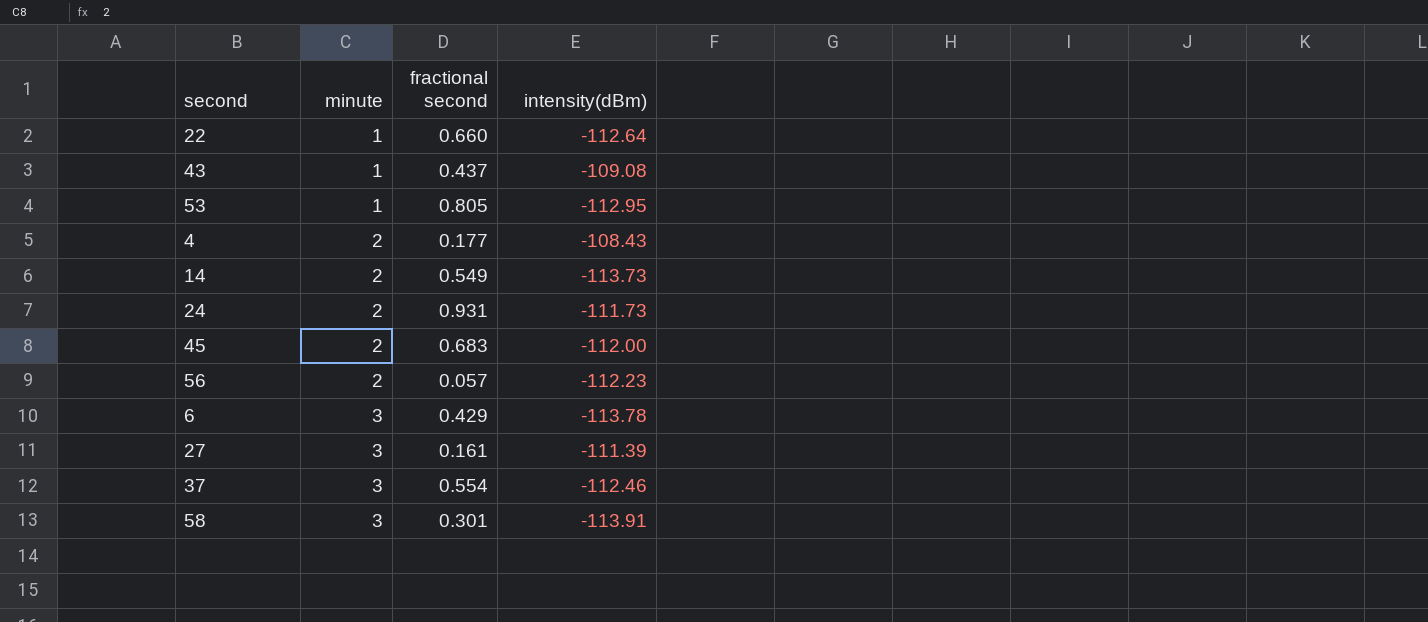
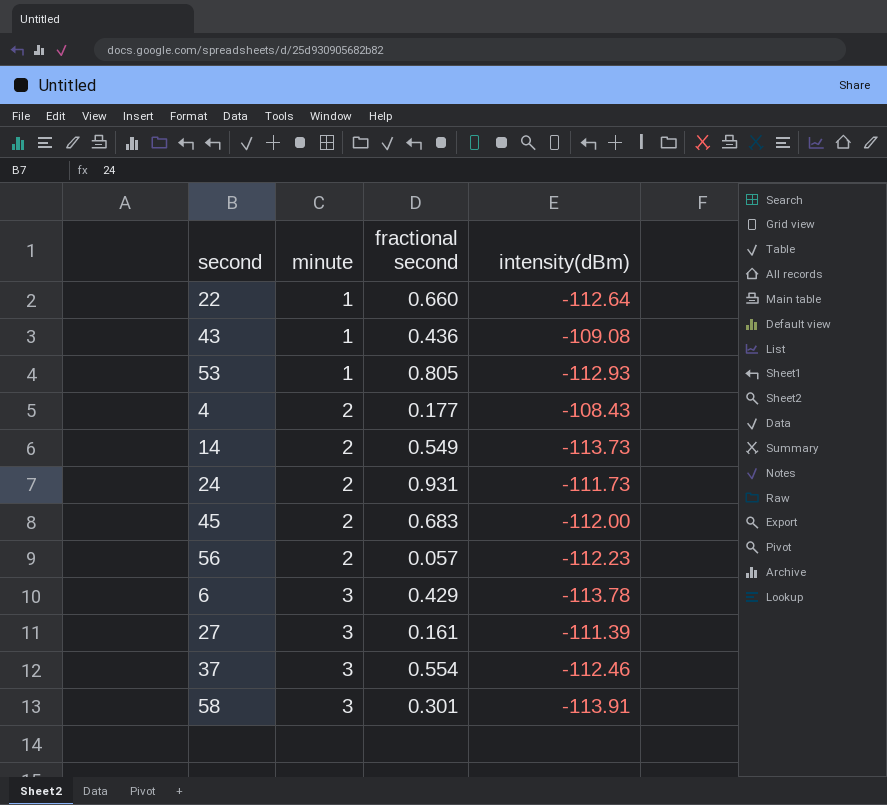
43 | fractional second: 0.437 -> 0.436
53 | intensity(dBm): -112.95 -> -112.93

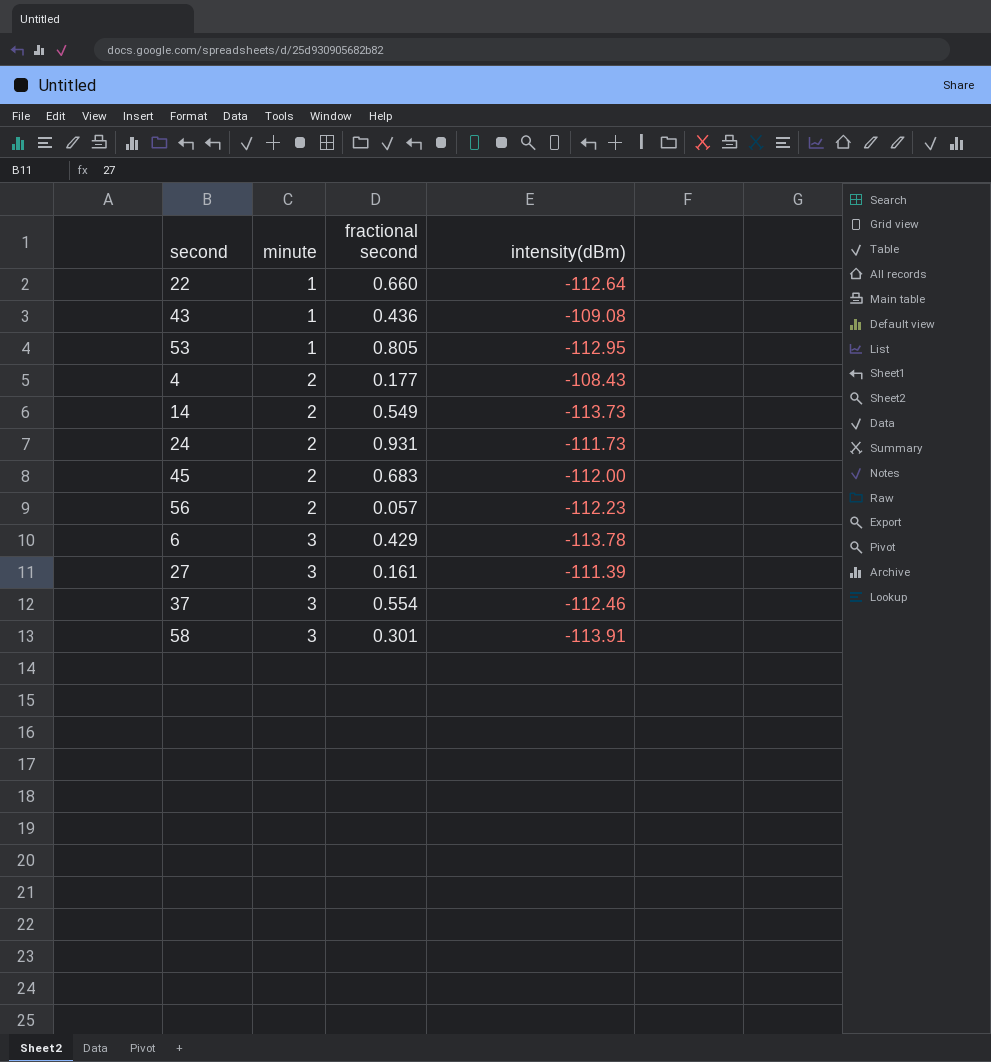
53 | intensity(dBm): -112.93 -> -112.95

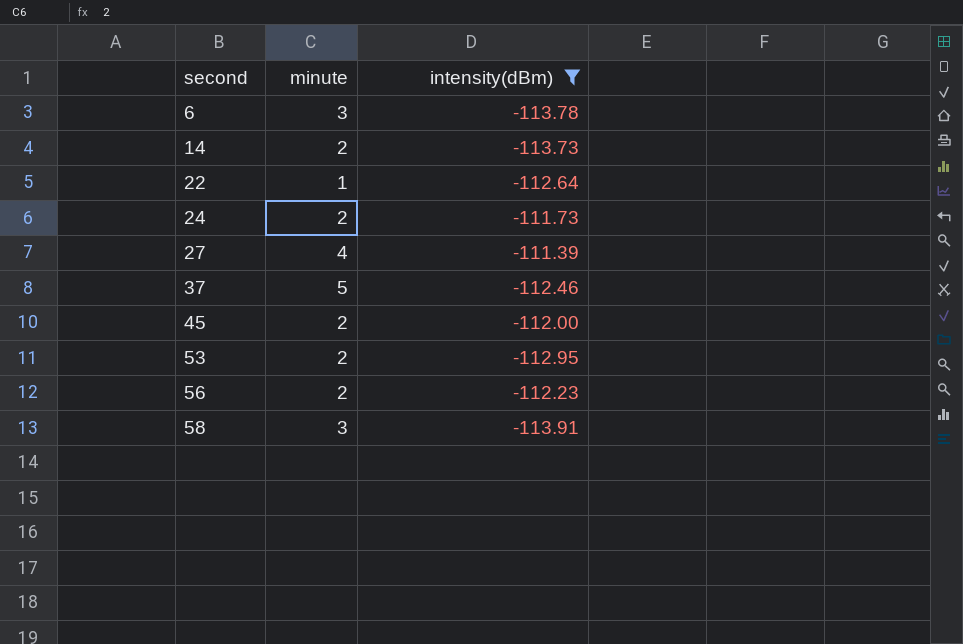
filter: none -> intensity(dBm) <= -111.39
row order: minute ascending -> second ascending
column fractional second | position: 3 -> none
27 | minute: 3 -> 4
37 | minute: 3 -> 5
53 | minute: 1 -> 2

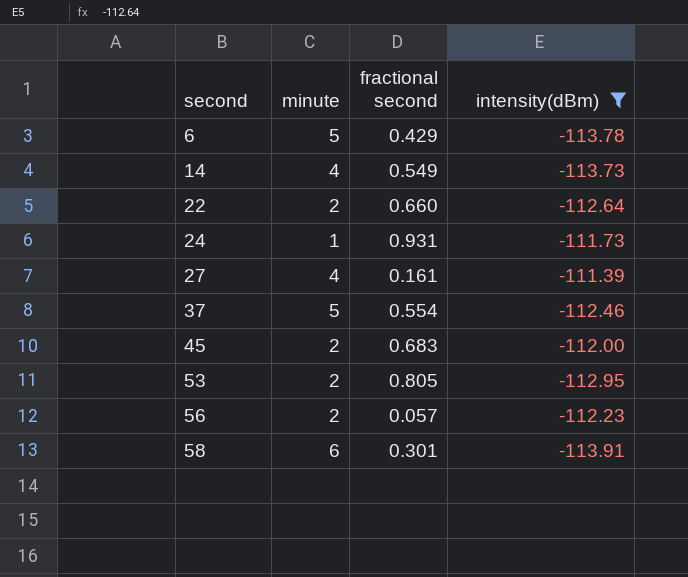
column fractional second | position: none -> 3
6 | minute: 3 -> 5
14 | minute: 2 -> 4
22 | minute: 1 -> 2
24 | minute: 2 -> 1
58 | minute: 3 -> 6

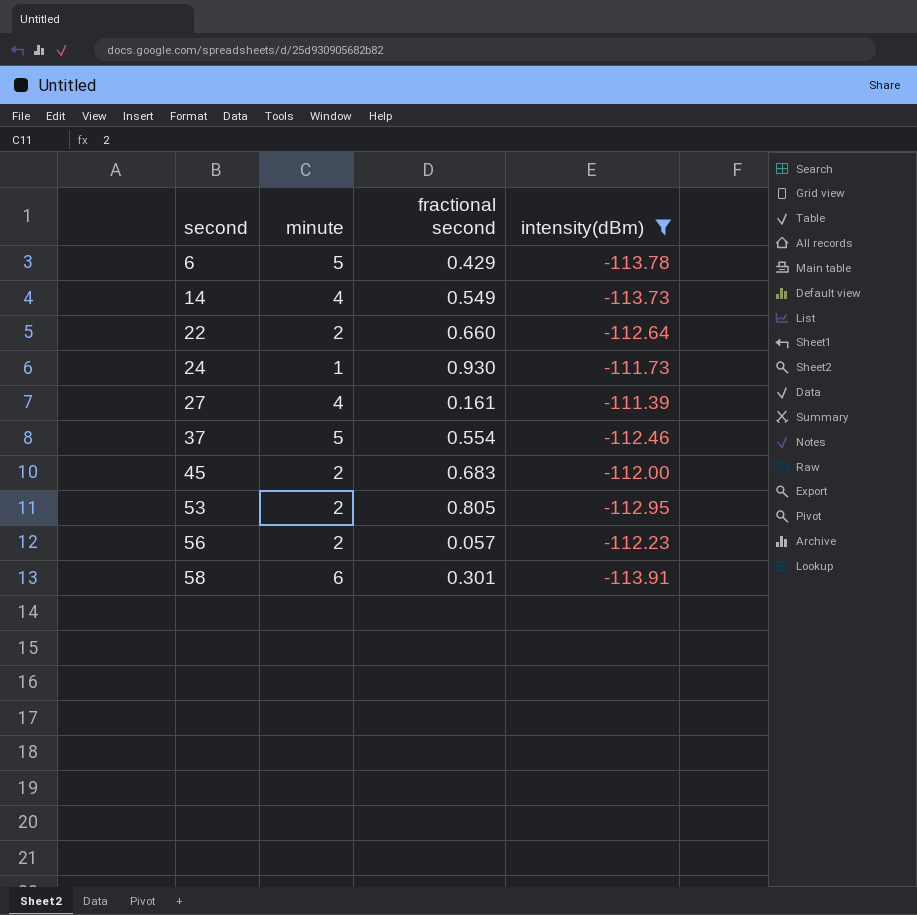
24 | fractional second: 0.931 -> 0.930

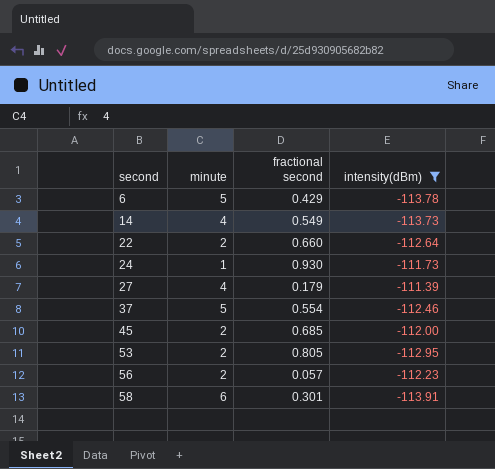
27 | fractional second: 0.161 -> 0.179
45 | fractional second: 0.683 -> 0.685

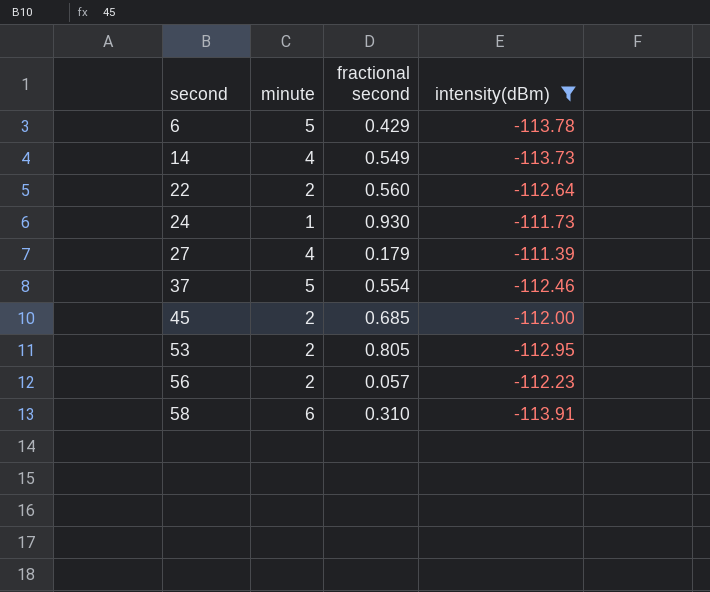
22 | fractional second: 0.660 -> 0.560
58 | fractional second: 0.301 -> 0.310

